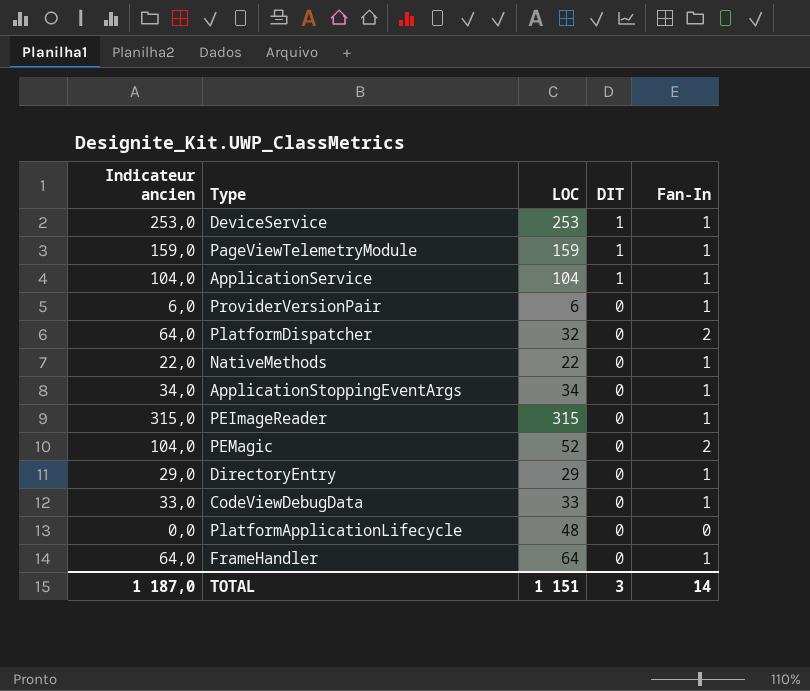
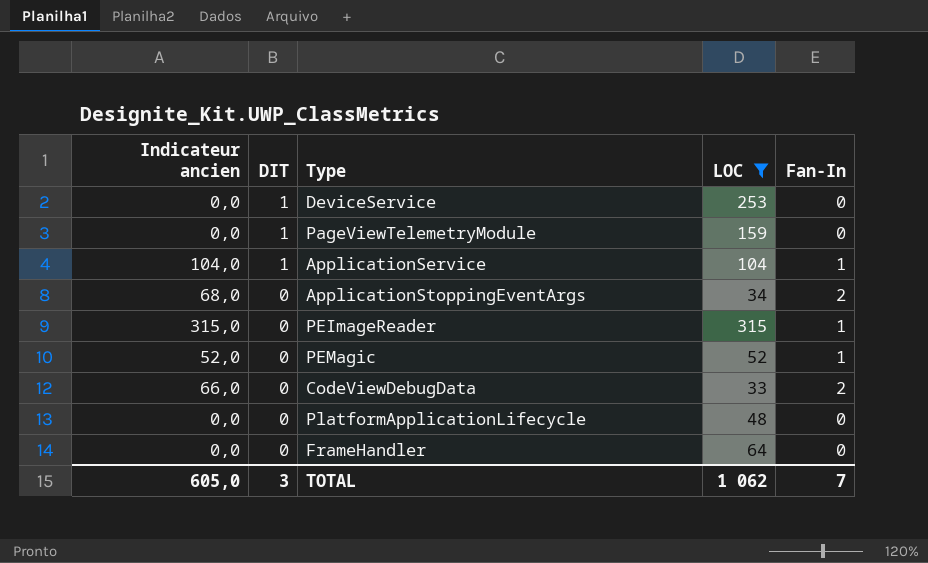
filter: none -> LOC >= 33
column DIT | position: 4 -> 2
DeviceService | Indicateur ancien: 253,0 -> 0,0
DeviceService | Fan-In: 1 -> 0
PageViewTelemetryModule | Indicateur ancien: 159,0 -> 0,0
PageViewTelemetryModule | Fan-In: 1 -> 0
ApplicationStoppingEventArgs | Indicateur ancien: 34,0 -> 68,0
ApplicationStoppingEventArgs | Fan-In: 1 -> 2
PEMagic | Indicateur ancien: 104,0 -> 52,0
PEMagic | Fan-In: 2 -> 1
CodeViewDebugData | Indicateur ancien: 33,0 -> 66,0
CodeViewDebugData | Fan-In: 1 -> 2
FrameHandler | Indicateur ancien: 64,0 -> 0,0
FrameHandler | Fan-In: 1 -> 0
TOTAL | Indicateur ancien: 1 187,0 -> 605,0
TOTAL | LOC: 1 151 -> 1 062
TOTAL | Fan-In: 14 -> 7

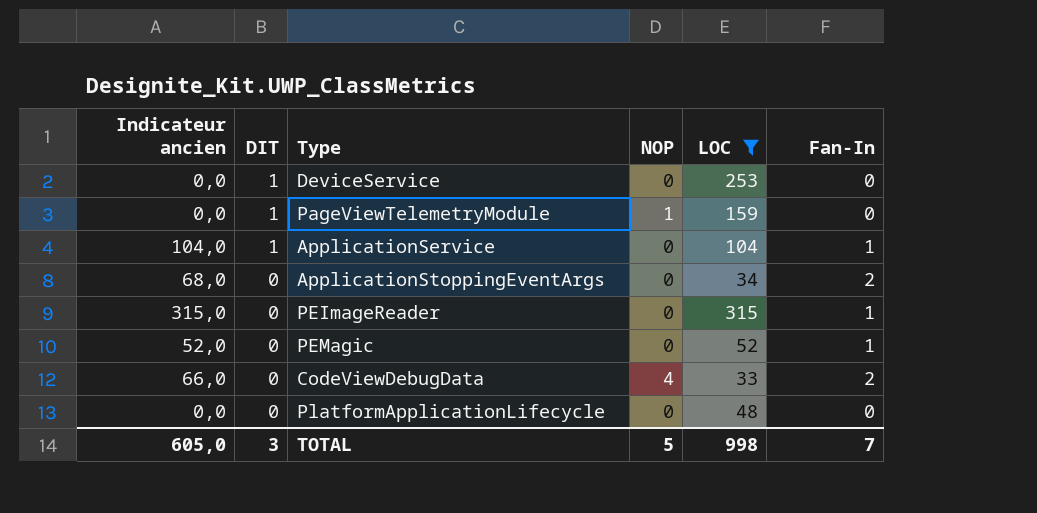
column NOP | position: none -> 4
row FrameHandler: 0,0 | 0 | 64 | 0 -> none
TOTAL | LOC: 1 062 -> 998

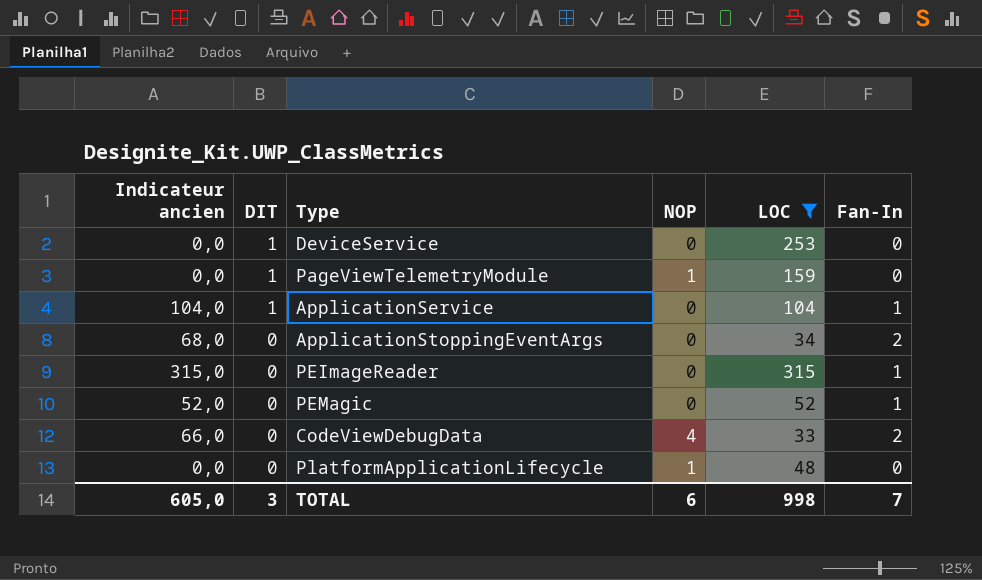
PlatformApplicationLifecycle | NOP: 0 -> 1
TOTAL | NOP: 5 -> 6

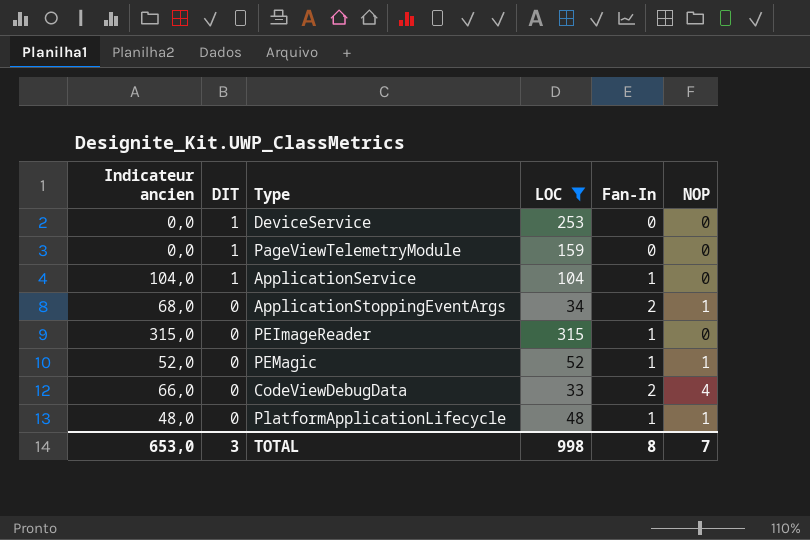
column NOP | position: 4 -> 6
PageViewTelemetryModule | NOP: 1 -> 0
ApplicationStoppingEventArgs | NOP: 0 -> 1
PEMagic | NOP: 0 -> 1
PlatformApplicationLifecycle | Indicateur ancien: 0,0 -> 48,0
PlatformApplicationLifecycle | Fan-In: 0 -> 1
TOTAL | Indicateur ancien: 605,0 -> 653,0
TOTAL | Fan-In: 7 -> 8
TOTAL | NOP: 6 -> 7

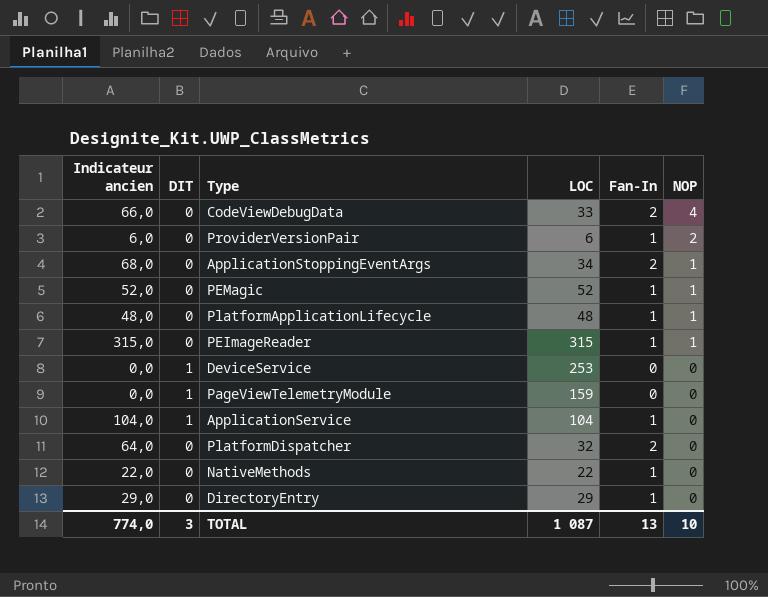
filter: LOC >= 33 -> none
row order: DIT descending -> NOP descending
PEImageReader | NOP: 0 -> 1
TOTAL | Indicateur ancien: 653,0 -> 774,0
TOTAL | LOC: 998 -> 1 087
TOTAL | Fan-In: 8 -> 13
TOTAL | NOP: 7 -> 10

